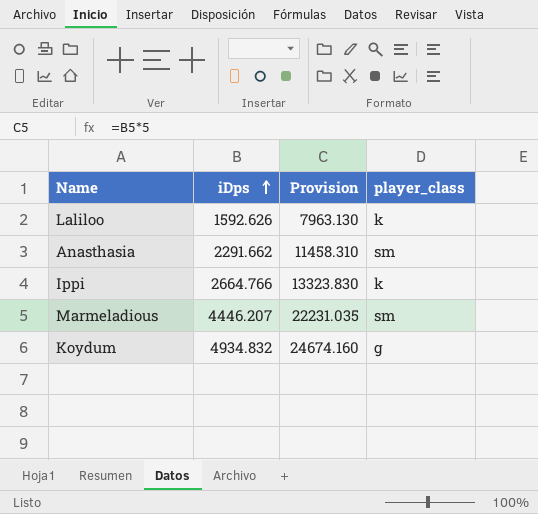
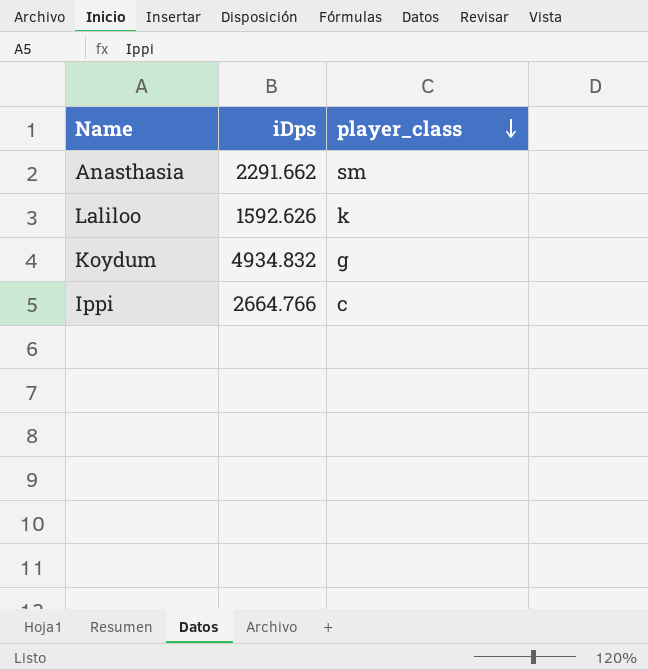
row order: iDps ascending -> player_class descending
column Provision | formula: [iDps] * 5 -> none
row Marmeladious: 4446.207 | 22231.035 | sm -> none
Ippi | player_class: k -> c

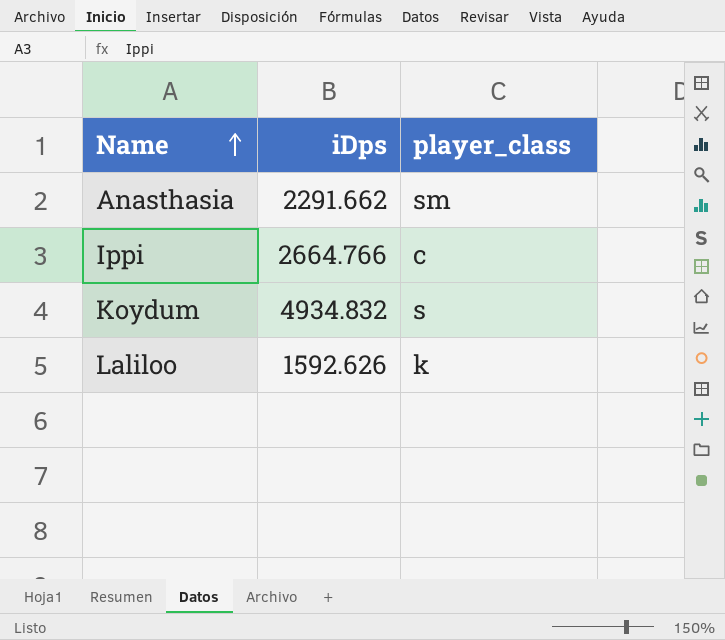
row order: player_class descending -> Name ascending
Koydum | player_class: g -> s

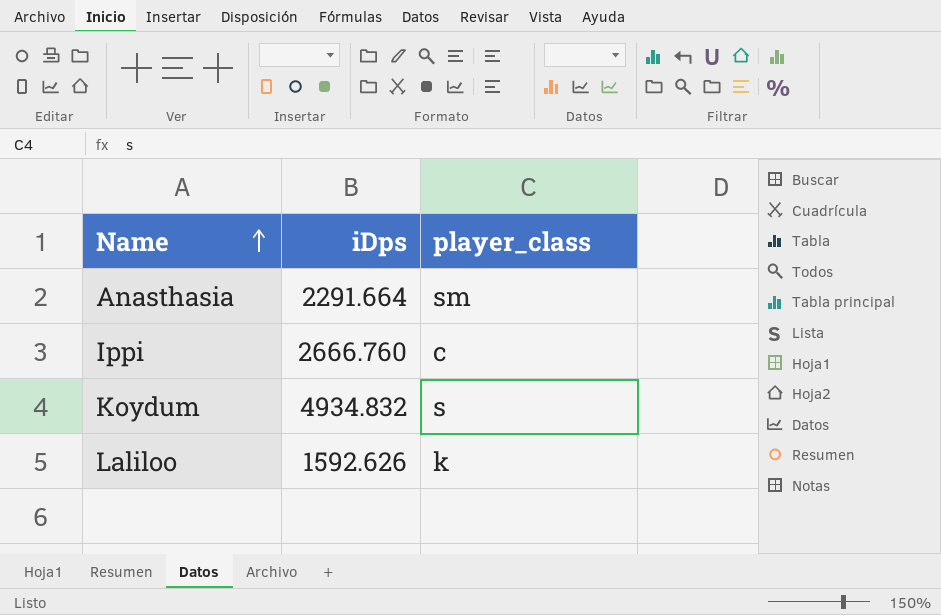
Anasthasia | iDps: 2291.662 -> 2291.664
Ippi | iDps: 2664.766 -> 2666.760

